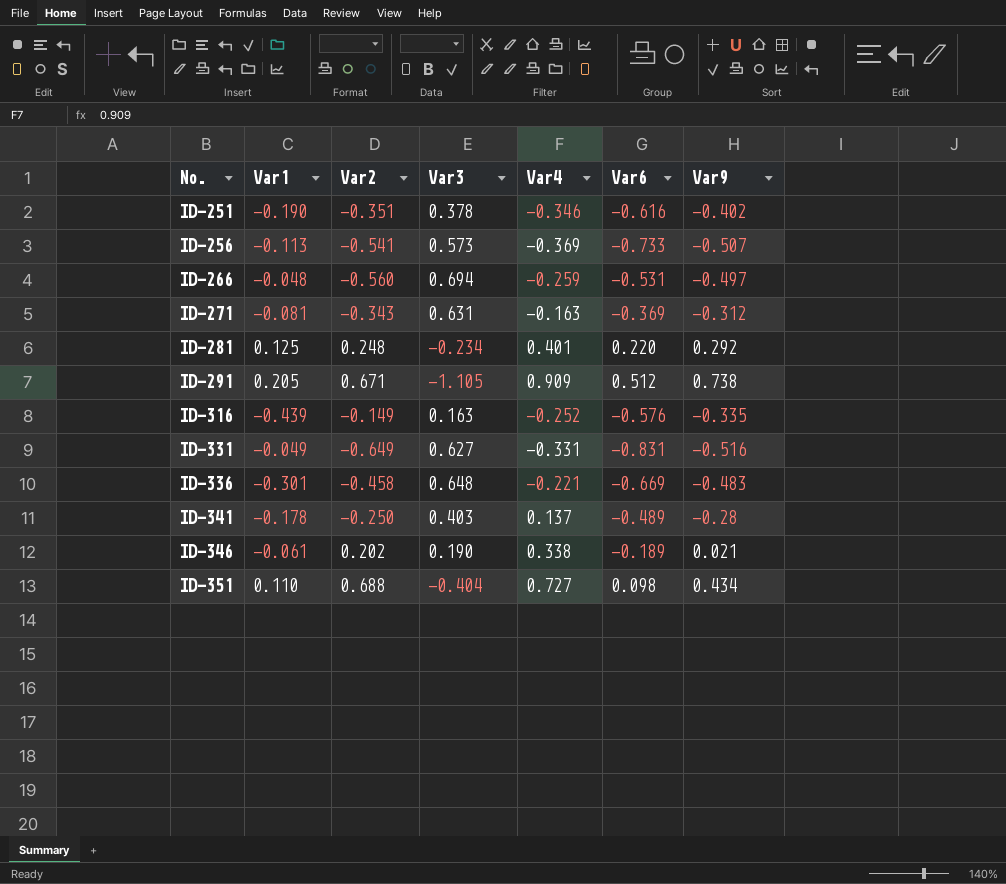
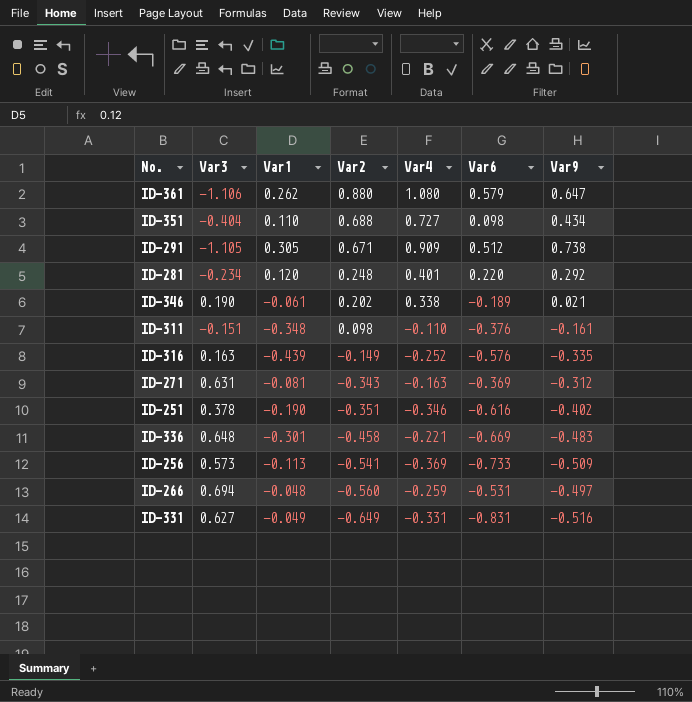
row order: No. ascending -> Var2 descending
column Var3 | position: 4 -> 2
row ID-341: -0.178 | -0.250 | 0.403 | 0.137 | -0.489 | -0.28 -> none
row ID-361: none -> -1.106 | 0.262 | 0.880 | 1.080 | 0.579 | 0.647
ID-291 | Var1: 0.205 -> 0.305
ID-281 | Var1: 0.125 -> 0.120
row ID-311: none -> -0.151 | -0.348 | 0.098 | -0.110 | -0.376 | -0.161
ID-256 | Var9: -0.507 -> -0.509

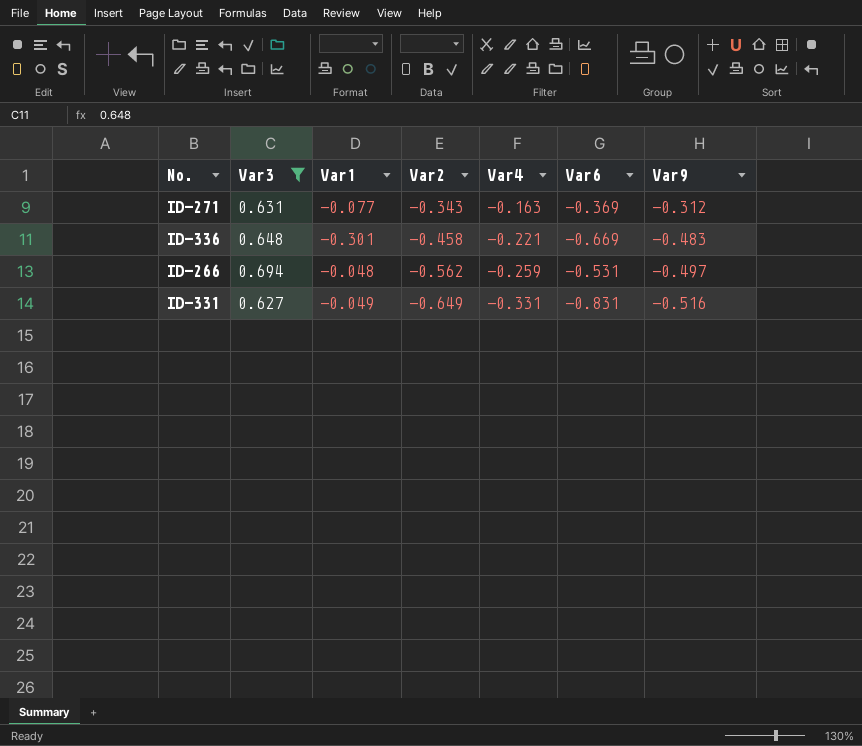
filter: none -> Var3 >= 0.627
ID-271 | Var1: -0.081 -> -0.077
ID-266 | Var2: -0.560 -> -0.562

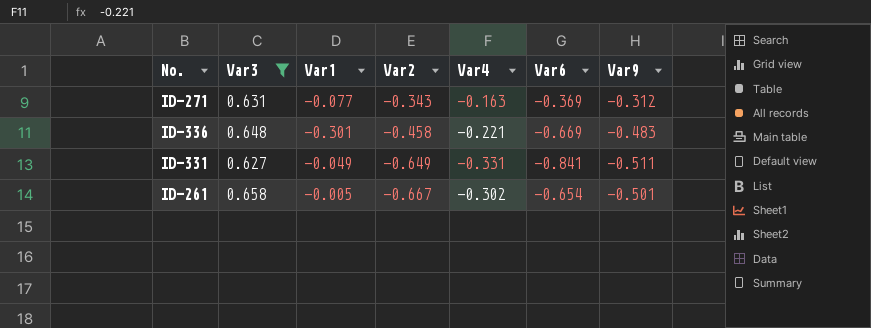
row ID-266: 0.694 | -0.048 | -0.562 | -0.259 | -0.531 | -0.497 -> none
ID-331 | Var6: -0.831 -> -0.841
ID-331 | Var9: -0.516 -> -0.511
row ID-261: none -> 0.658 | -0.005 | -0.667 | -0.302 | -0.654 | -0.501

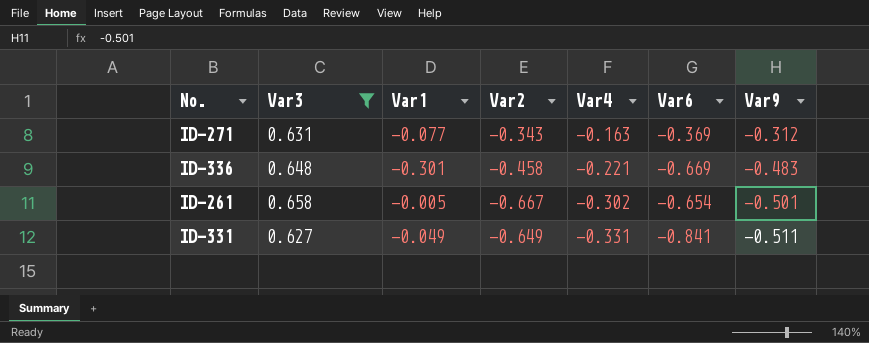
row order: Var2 descending -> Var4 descending

